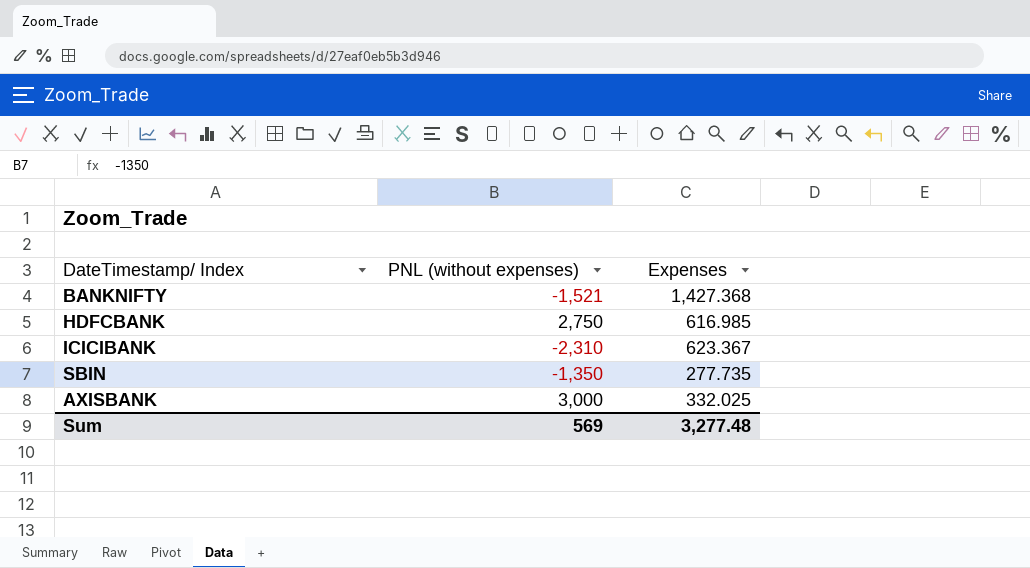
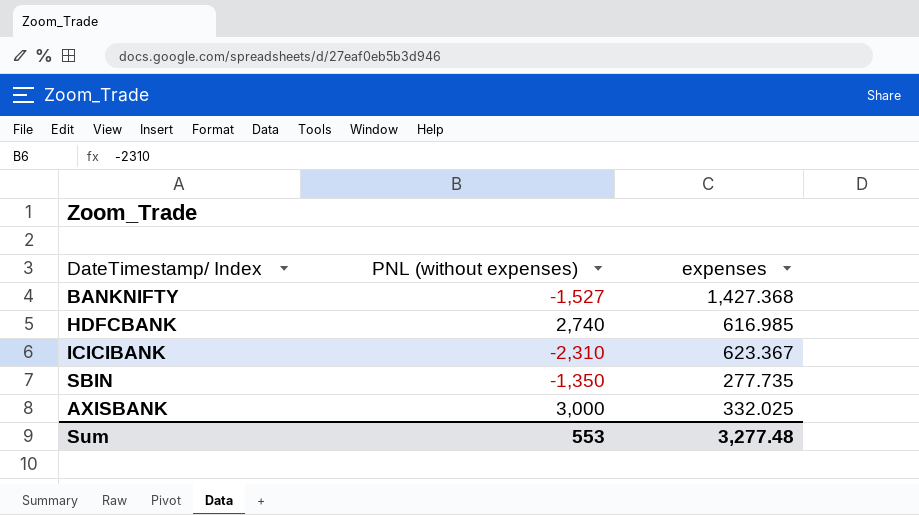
column name: Expenses -> expenses
BANKNIFTY | PNL (without expenses): -1,521 -> -1,527
HDFCBANK | PNL (without expenses): 2,750 -> 2,740
Sum | PNL (without expenses): 569 -> 553

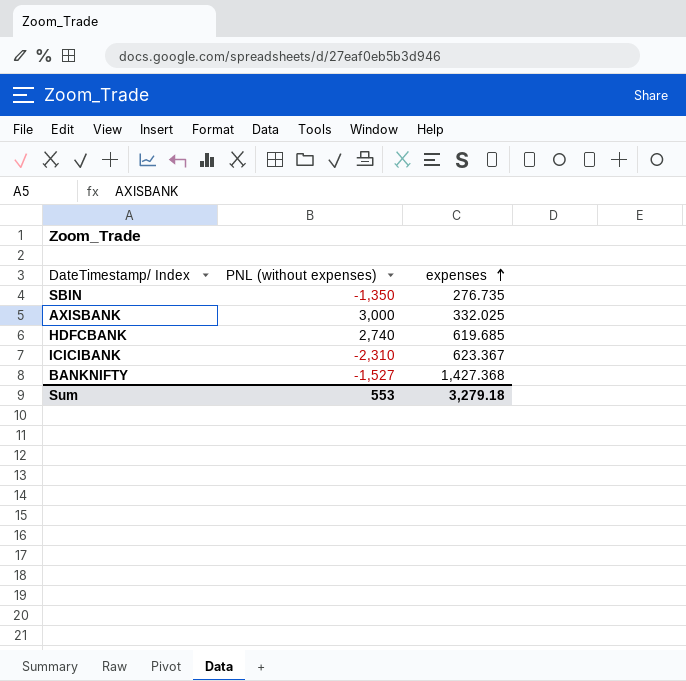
row order: none -> expenses ascending
SBIN | expenses: 277.735 -> 276.735
HDFCBANK | expenses: 616.985 -> 619.685
Sum | expenses: 3,277.48 -> 3,279.18

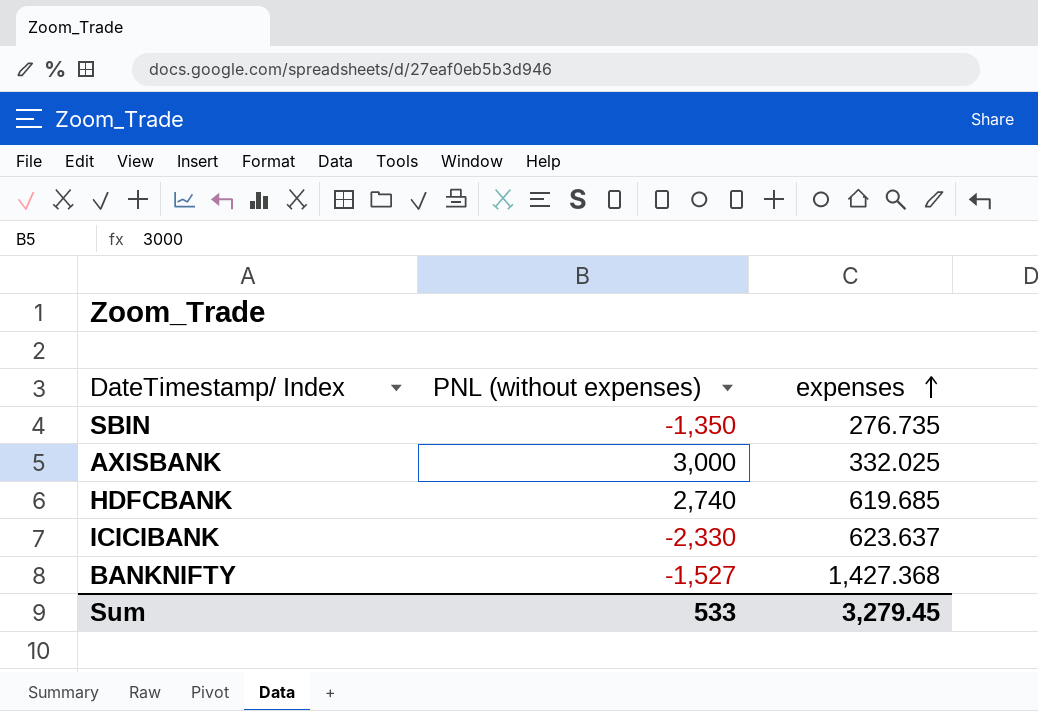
ICICIBANK | PNL (without expenses): -2,310 -> -2,330
ICICIBANK | expenses: 623.367 -> 623.637
Sum | PNL (without expenses): 553 -> 533
Sum | expenses: 3,279.18 -> 3,279.45

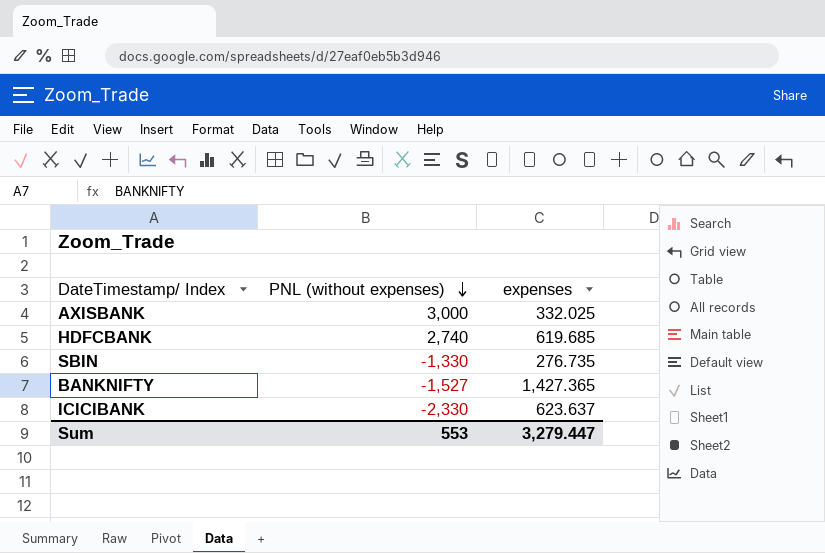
row order: expenses ascending -> PNL (without expenses) descending
SBIN | PNL (without expenses): -1,350 -> -1,330
BANKNIFTY | expenses: 1,427.368 -> 1,427.365
Sum | PNL (without expenses): 533 -> 553
Sum | expenses: 3,279.45 -> 3,279.447

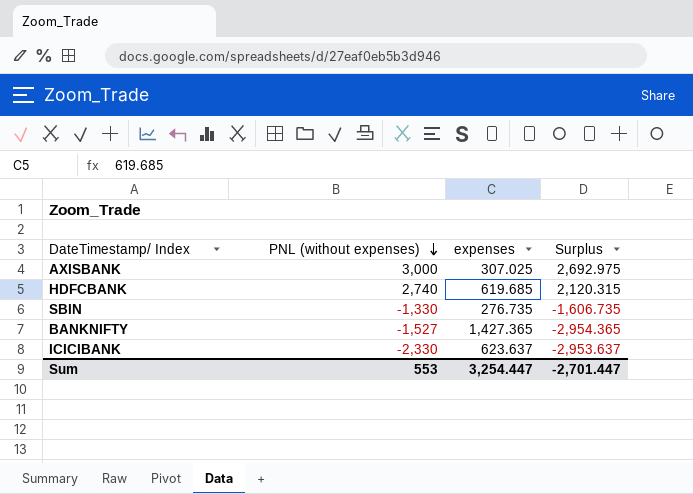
column Surplus | formula: none -> [PNL (without expenses)] - [expenses]
AXISBANK | expenses: 332.025 -> 307.025
Sum | expenses: 3,279.447 -> 3,254.447

